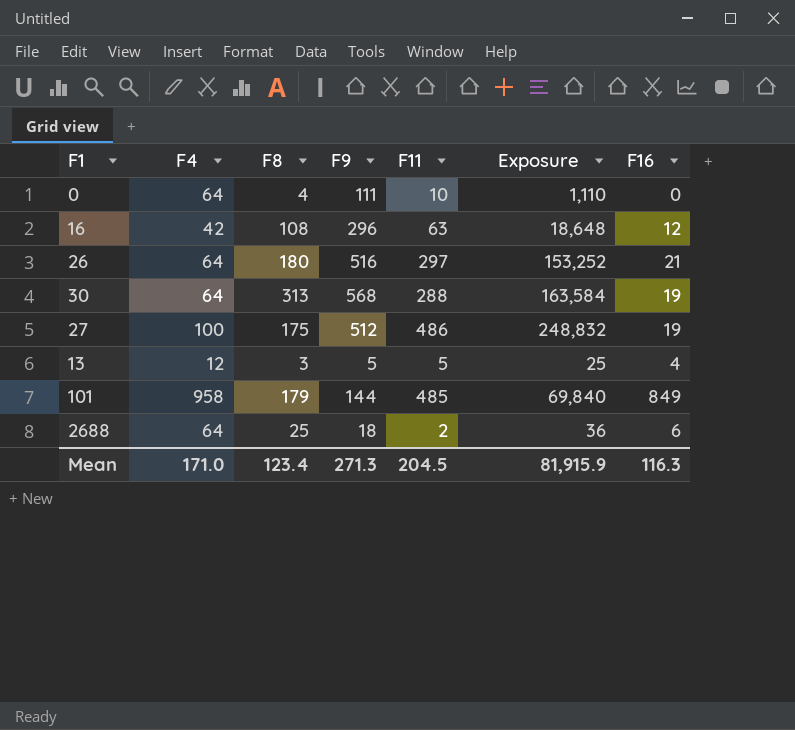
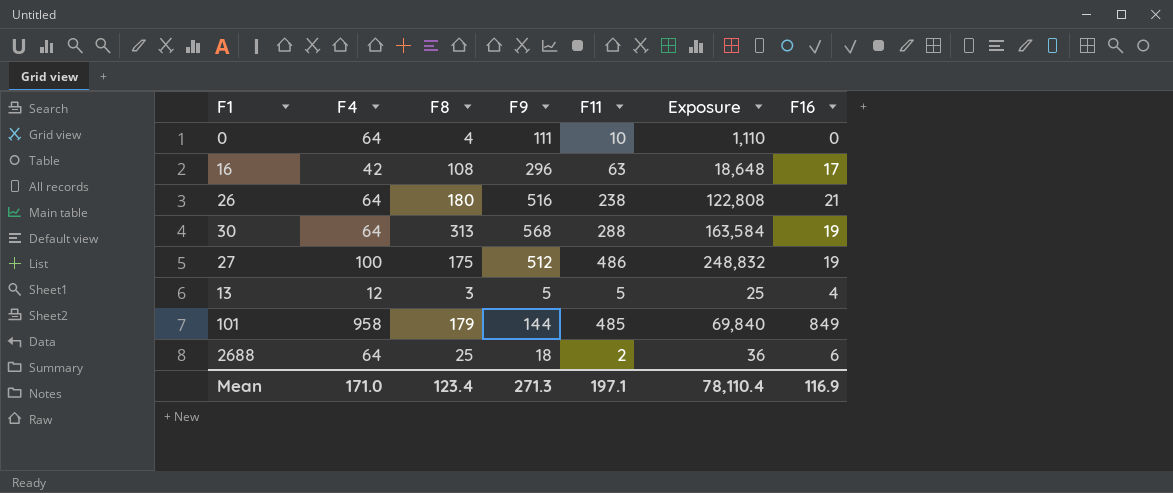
16 | F16: 12 -> 17
26 | F11: 297 -> 238
26 | Exposure: 153,252 -> 122,808
Mean | F11: 204.5 -> 197.1
Mean | Exposure: 81,915.9 -> 78,110.4
Mean | F16: 116.3 -> 116.9

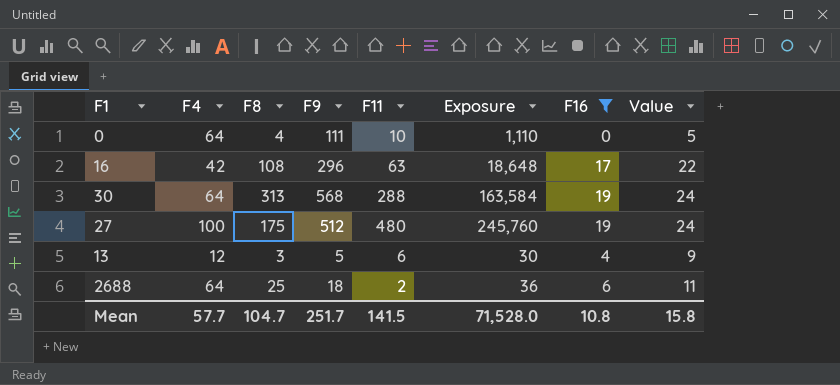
filter: none -> F16 <= 19
column Value | formula: none -> [F16] + 5
27 | F11: 486 -> 480
27 | Exposure: 248,832 -> 245,760
13 | F11: 5 -> 6
13 | Exposure: 25 -> 30
Mean | F4: 171.0 -> 57.7
Mean | F8: 123.4 -> 104.7
Mean | F9: 271.3 -> 251.7
Mean | F11: 197.1 -> 141.5
Mean | Exposure: 78,110.4 -> 71,528.0
Mean | F16: 116.9 -> 10.8

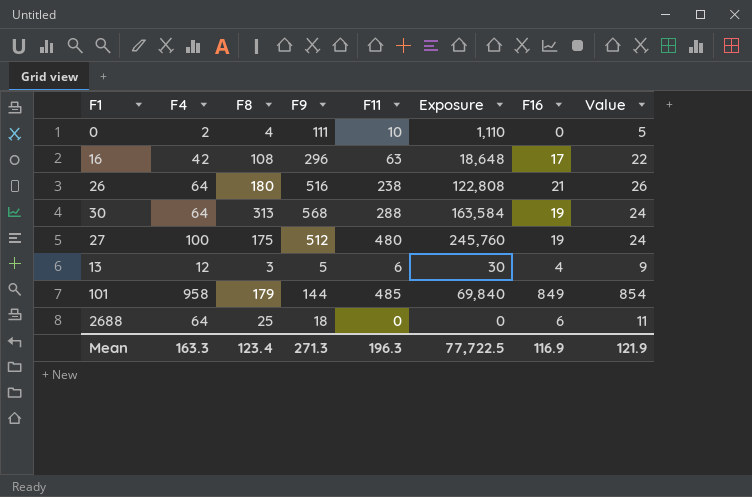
filter: F16 <= 19 -> none
0 | F4: 64 -> 2
2688 | F11: 2 -> 0
2688 | Exposure: 36 -> 0
Mean | F4: 57.7 -> 163.3
Mean | F8: 104.7 -> 123.4
Mean | F9: 251.7 -> 271.3
Mean | F11: 141.5 -> 196.3
Mean | Exposure: 71,528.0 -> 77,722.5
Mean | F16: 10.8 -> 116.9
Mean | Value: 15.8 -> 121.9

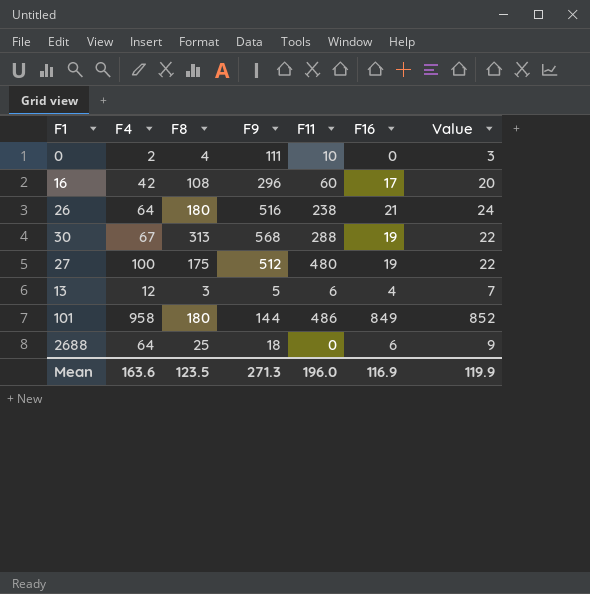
column Exposure | formula: [F9] * [F11] -> none
column Value | formula: [F16] + 5 -> [F16] + 3
16 | F11: 63 -> 60
30 | F4: 64 -> 67
101 | F8: 179 -> 180
101 | F11: 485 -> 486
Mean | F4: 163.3 -> 163.6
Mean | F8: 123.4 -> 123.5
Mean | F11: 196.3 -> 196.0
Mean | Value: 121.9 -> 119.9

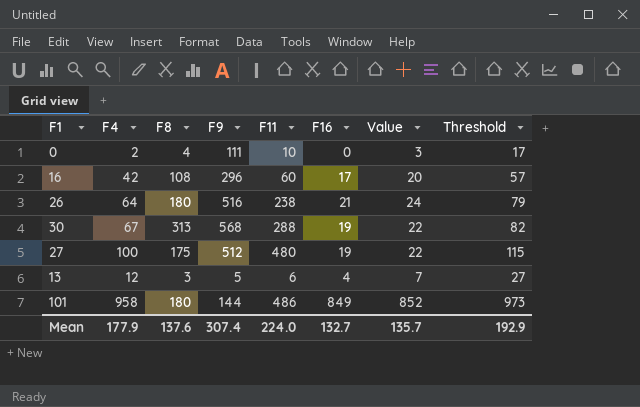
column Threshold | formula: none -> [F4] + 15
row 2688: 64 | 25 | 18 | 0 | 6 | 9 -> none
Mean | F4: 163.6 -> 177.9
Mean | F8: 123.5 -> 137.6
Mean | F9: 271.3 -> 307.4
Mean | F11: 196.0 -> 224.0
Mean | F16: 116.9 -> 132.7
Mean | Value: 119.9 -> 135.7

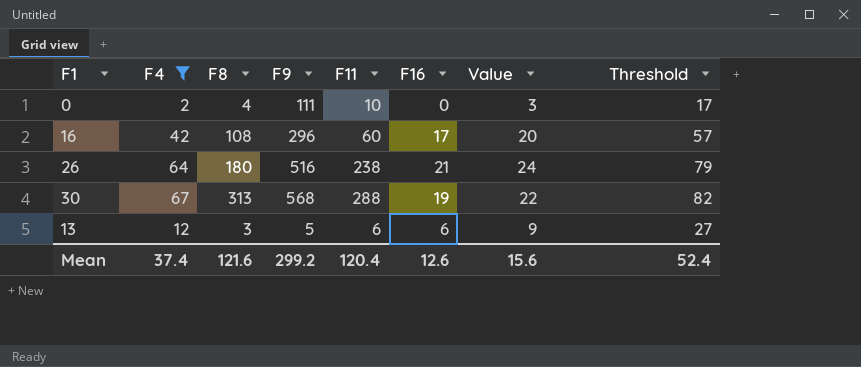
filter: none -> F4 <= 67
13 | F16: 4 -> 6
13 | Value: 7 -> 9
Mean | F4: 177.9 -> 37.4
Mean | F8: 137.6 -> 121.6
Mean | F9: 307.4 -> 299.2
Mean | F11: 224.0 -> 120.4
Mean | F16: 132.7 -> 12.6
Mean | Value: 135.7 -> 15.6
Mean | Threshold: 192.9 -> 52.4

